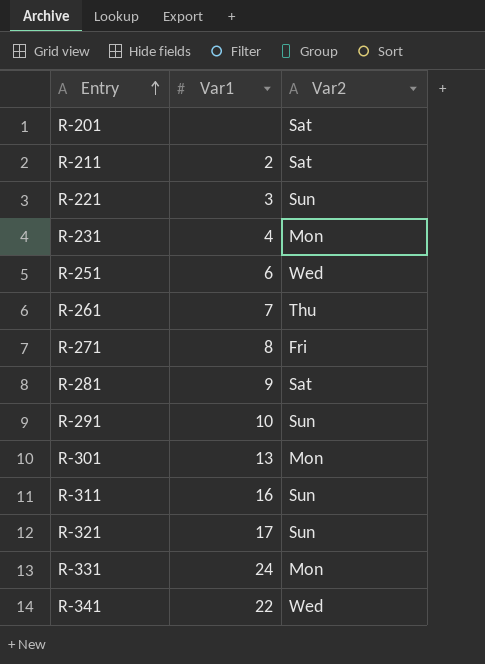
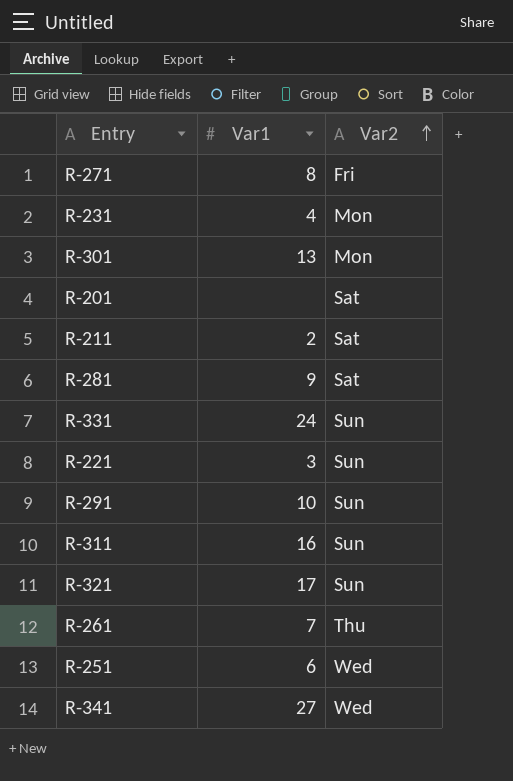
row order: Entry ascending -> Var2 ascending
R-331 | Var2: Mon -> Sun
R-341 | Var1: 22 -> 27

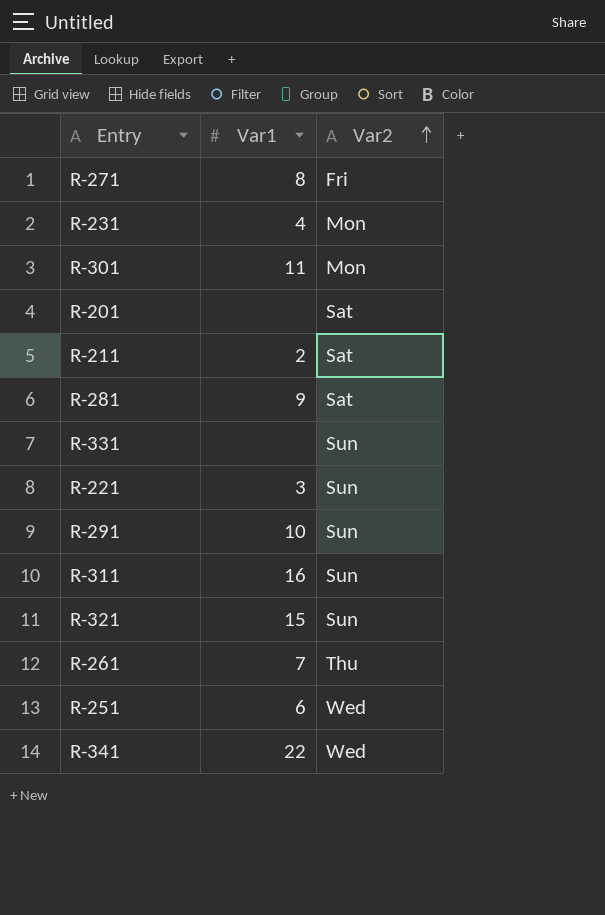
R-301 | Var1: 13 -> 11
R-331 | Var1: 24 -> none
R-321 | Var1: 17 -> 15
R-341 | Var1: 27 -> 22

